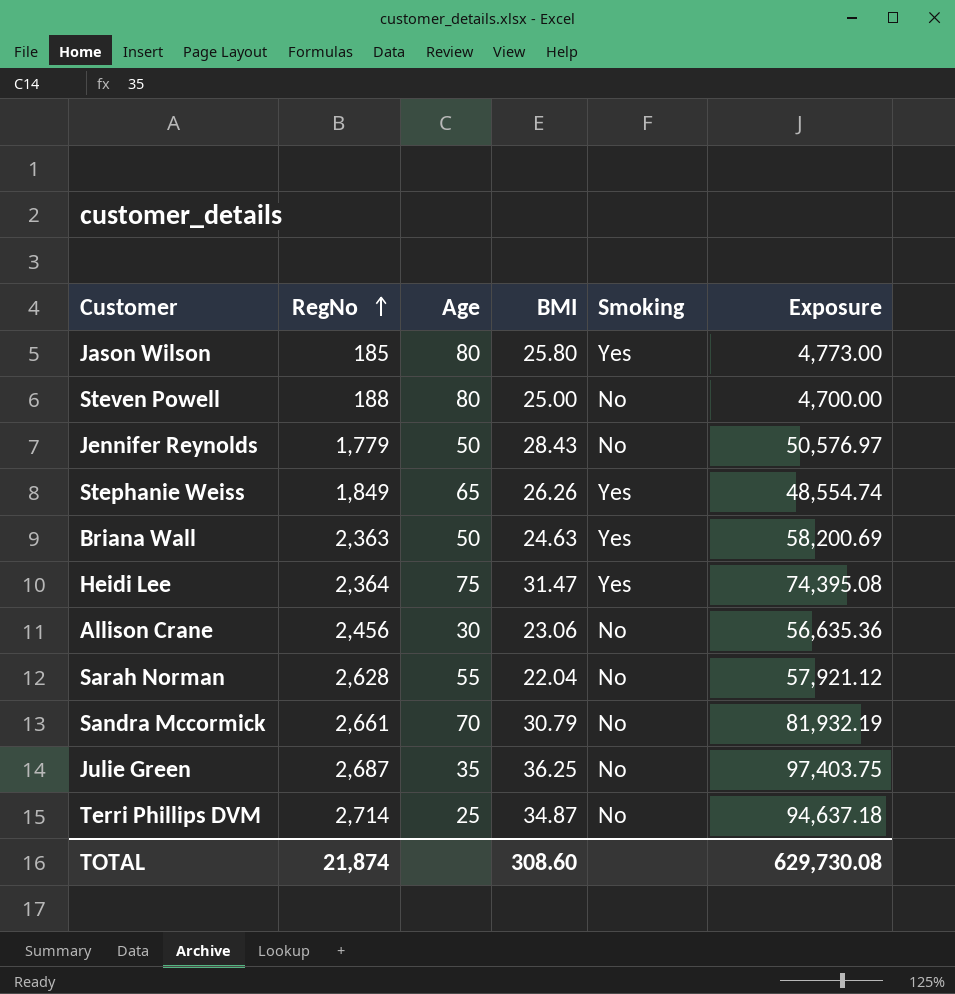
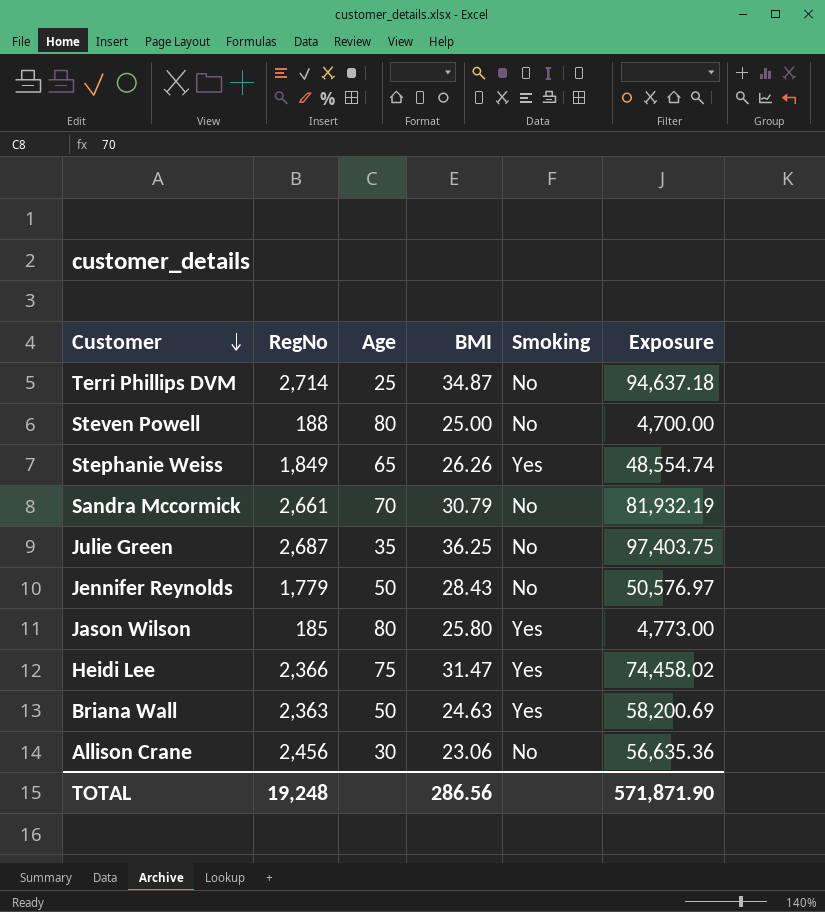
row order: RegNo ascending -> Customer descending
row Sarah Norman: 2,628 | 55 | 22.04 | No | 57,921.12 -> none
Heidi Lee | RegNo: 2,364 -> 2,366
Heidi Lee | Exposure: 74,395.08 -> 74,458.02
TOTAL | RegNo: 21,874 -> 19,248
TOTAL | BMI: 308.60 -> 286.56
TOTAL | Exposure: 629,730.08 -> 571,871.90

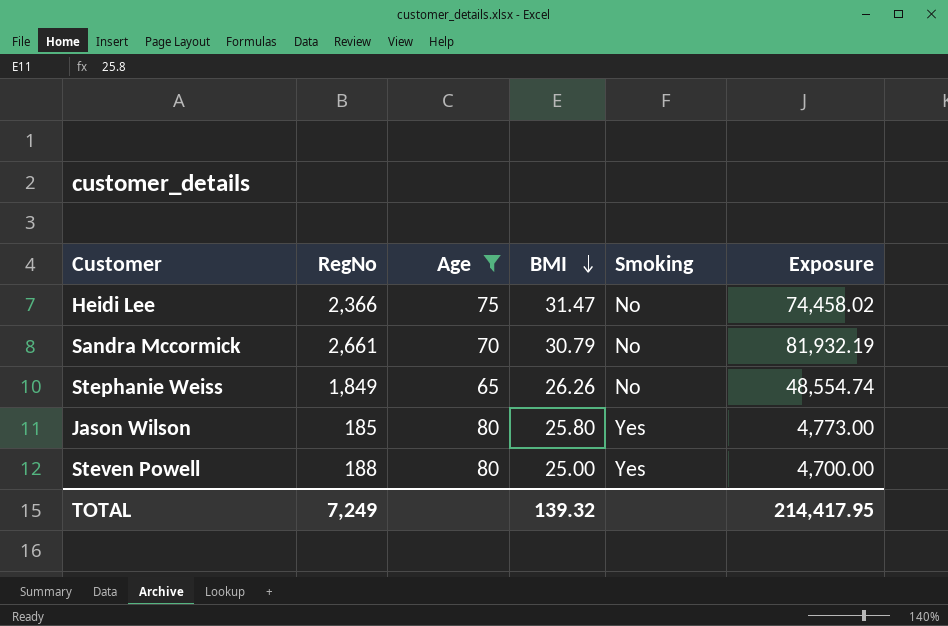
filter: none -> Age >= 65
row order: Customer descending -> BMI descending
Heidi Lee | Smoking: Yes -> No
Stephanie Weiss | Smoking: Yes -> No
Steven Powell | Smoking: No -> Yes
TOTAL | RegNo: 19,248 -> 7,249
TOTAL | BMI: 286.56 -> 139.32
TOTAL | Exposure: 571,871.90 -> 214,417.95

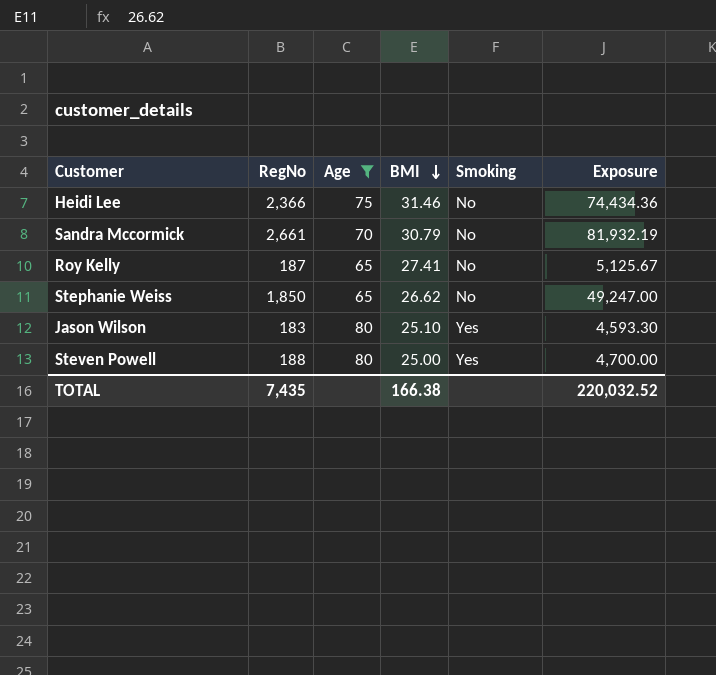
Heidi Lee | BMI: 31.47 -> 31.46
Heidi Lee | Exposure: 74,458.02 -> 74,434.36
row Roy Kelly: none -> 187 | 65 | 27.41 | No | 5,125.67
Stephanie Weiss | RegNo: 1,849 -> 1,850
Stephanie Weiss | BMI: 26.26 -> 26.62
Stephanie Weiss | Exposure: 48,554.74 -> 49,247.00
Jason Wilson | RegNo: 185 -> 183
Jason Wilson | BMI: 25.80 -> 25.10
Jason Wilson | Exposure: 4,773.00 -> 4,593.30
TOTAL | RegNo: 7,249 -> 7,435
TOTAL | BMI: 139.32 -> 166.38
TOTAL | Exposure: 214,417.95 -> 220,032.52

